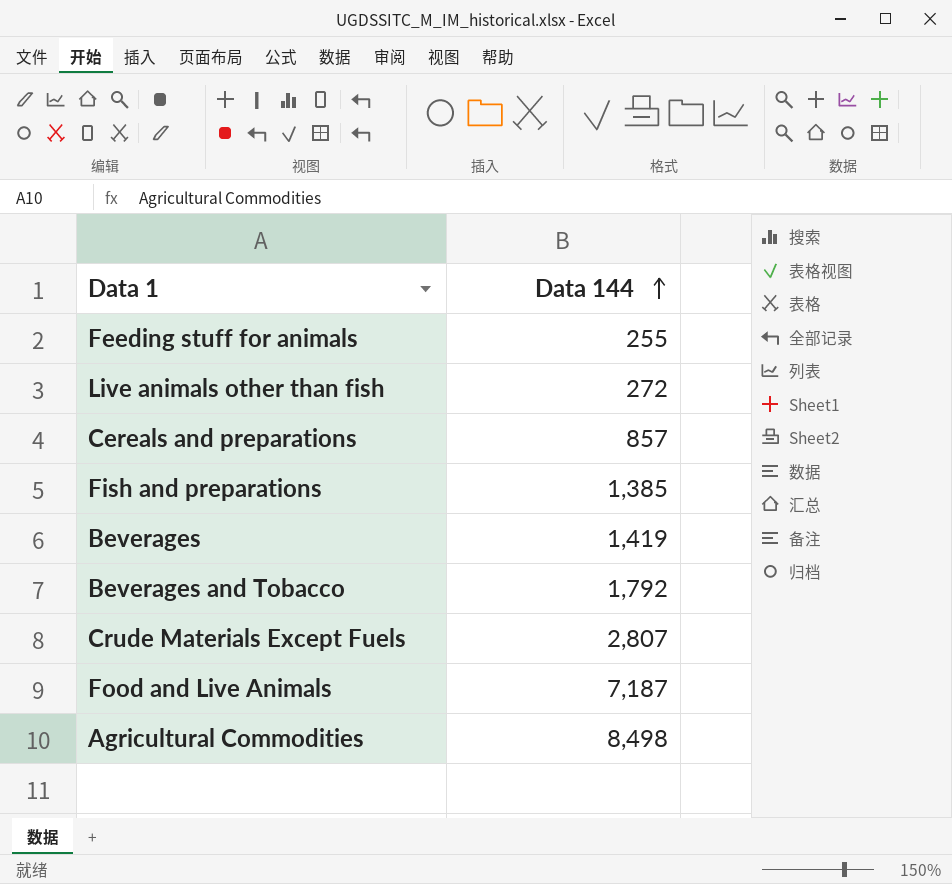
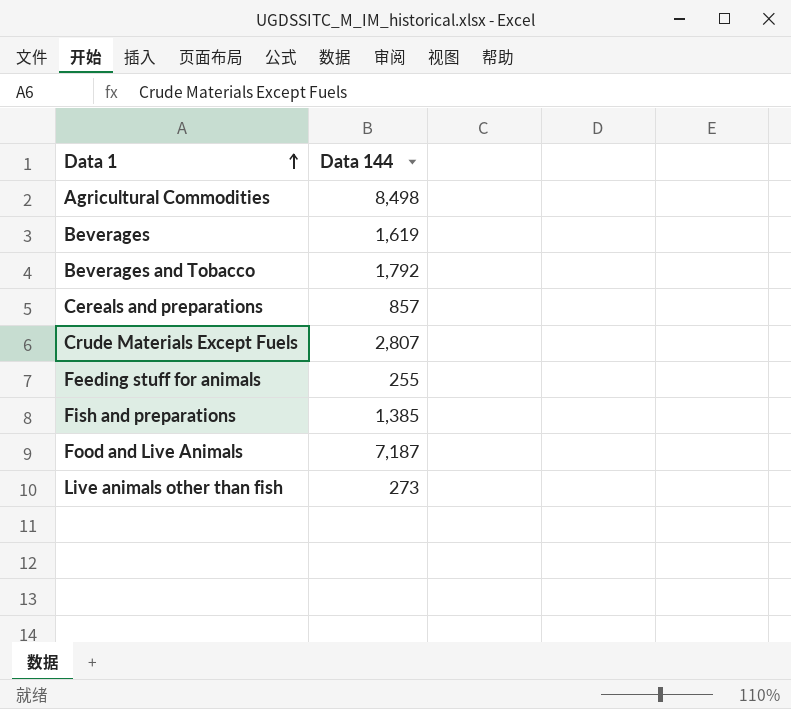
row order: Data 144 ascending -> Data 1 ascending
Beverages | Data 144: 1,419 -> 1,619
Live animals other than fish | Data 144: 272 -> 273

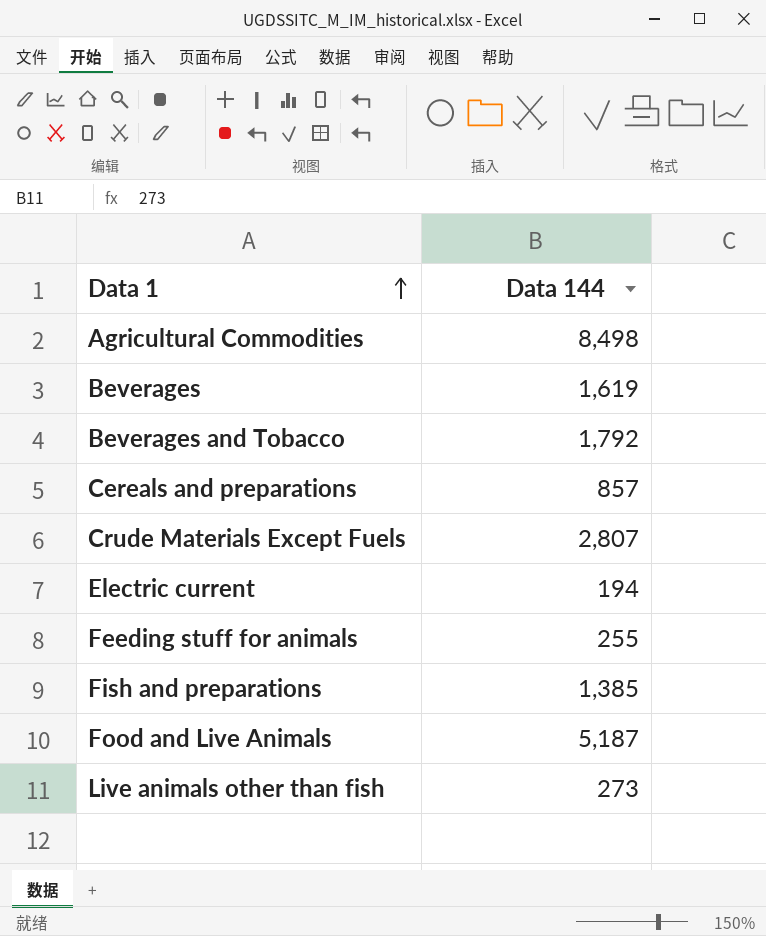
row Electric current: none -> 194
Food and Live Animals | Data 144: 7,187 -> 5,187

